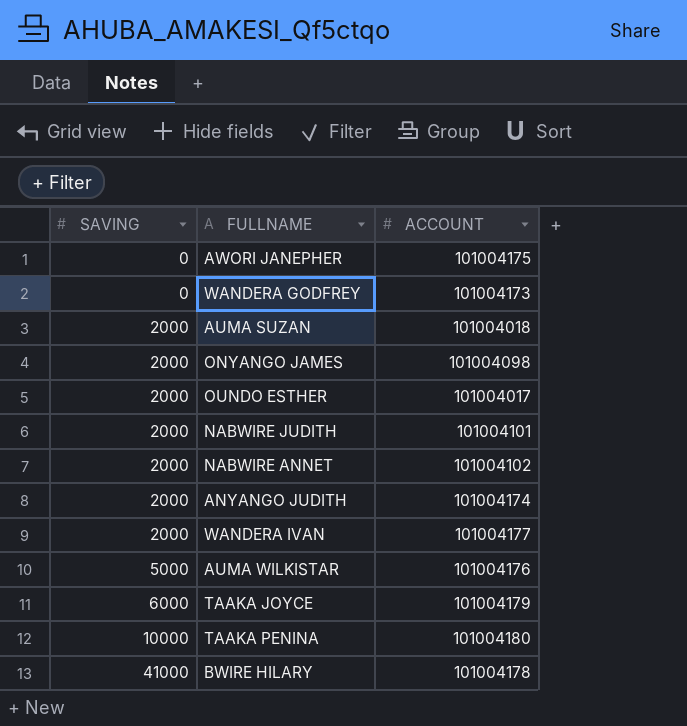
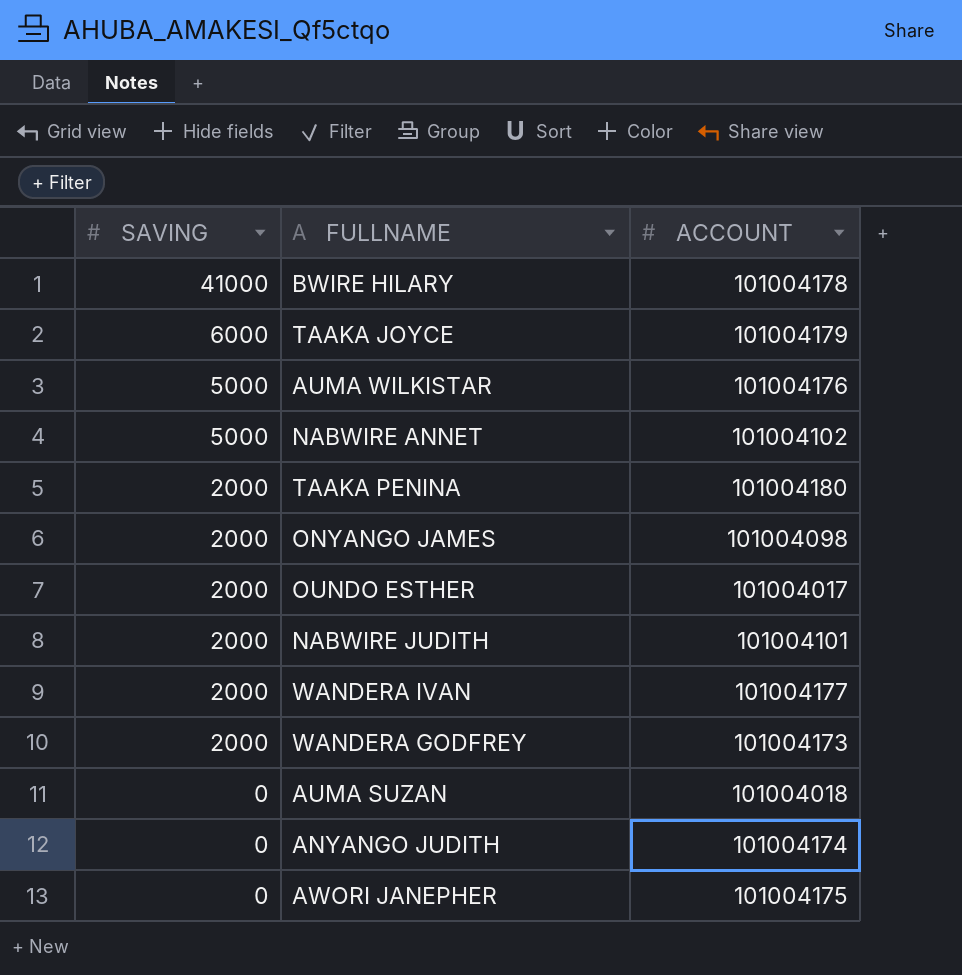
row order: SAVING ascending -> SAVING descending
NABWIRE ANNET | SAVING: 2000 -> 5000
TAAKA PENINA | SAVING: 10000 -> 2000
WANDERA GODFREY | SAVING: 0 -> 2000
AUMA SUZAN | SAVING: 2000 -> 0
ANYANGO JUDITH | SAVING: 2000 -> 0

